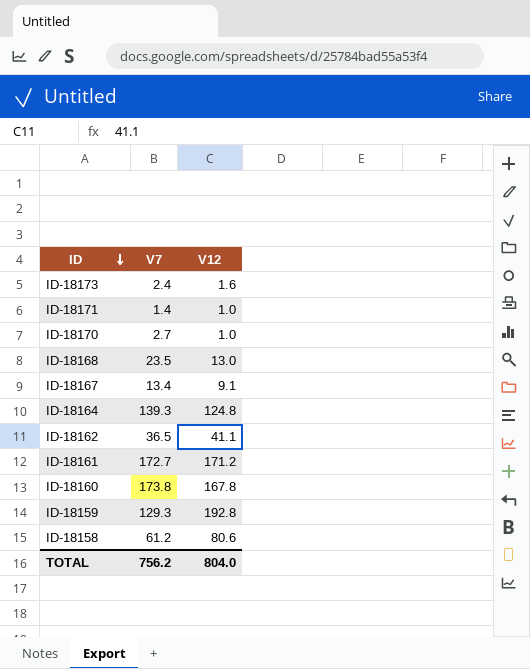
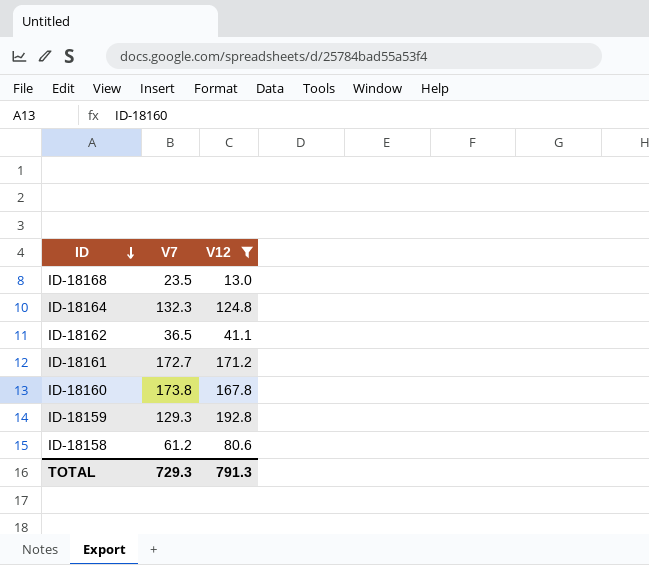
filter: none -> V12 >= 13.0
ID-18164 | V7: 139.3 -> 132.3
TOTAL | V7: 756.2 -> 729.3
TOTAL | V12: 804.0 -> 791.3

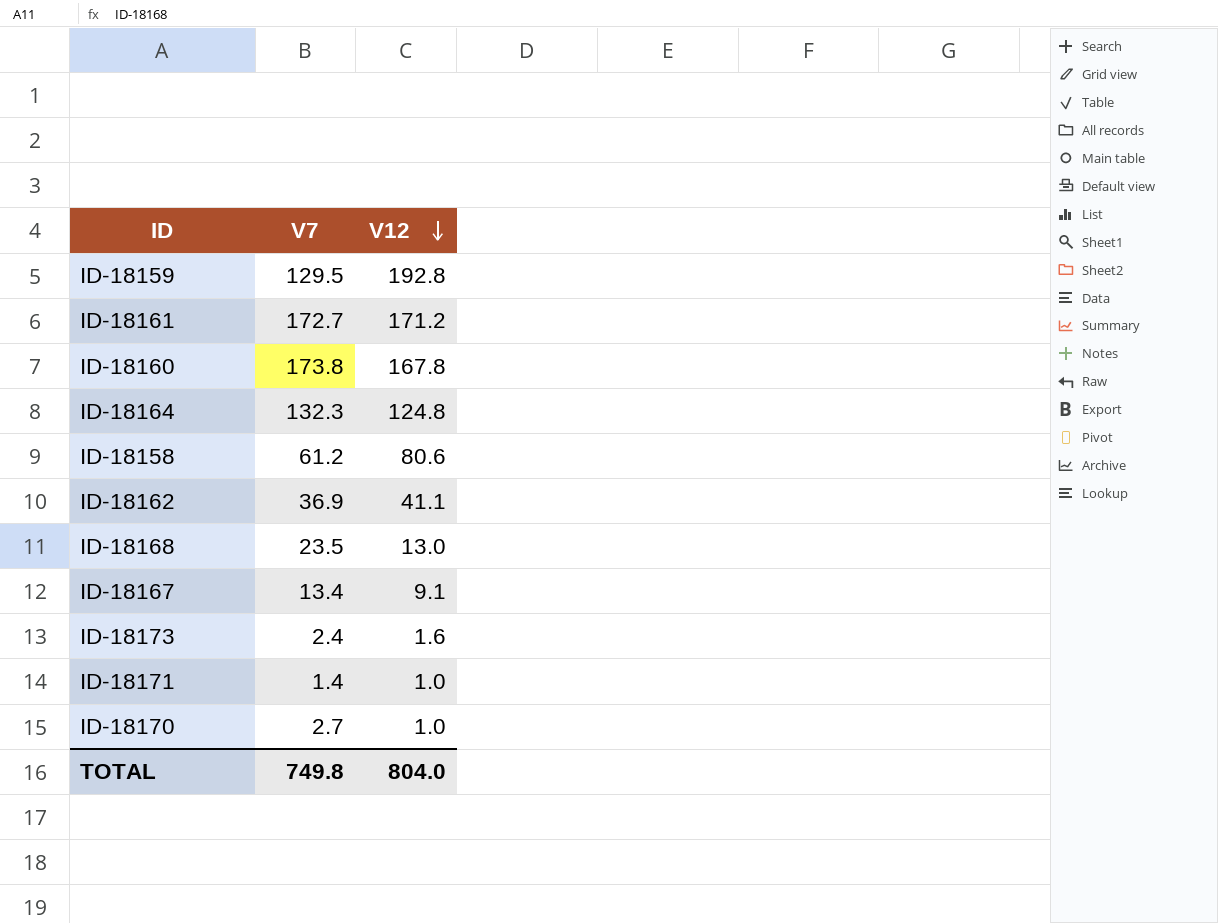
filter: V12 >= 13.0 -> none
row order: ID descending -> V12 descending
ID-18159 | V7: 129.3 -> 129.5
ID-18162 | V7: 36.5 -> 36.9
TOTAL | V7: 729.3 -> 749.8
TOTAL | V12: 791.3 -> 804.0

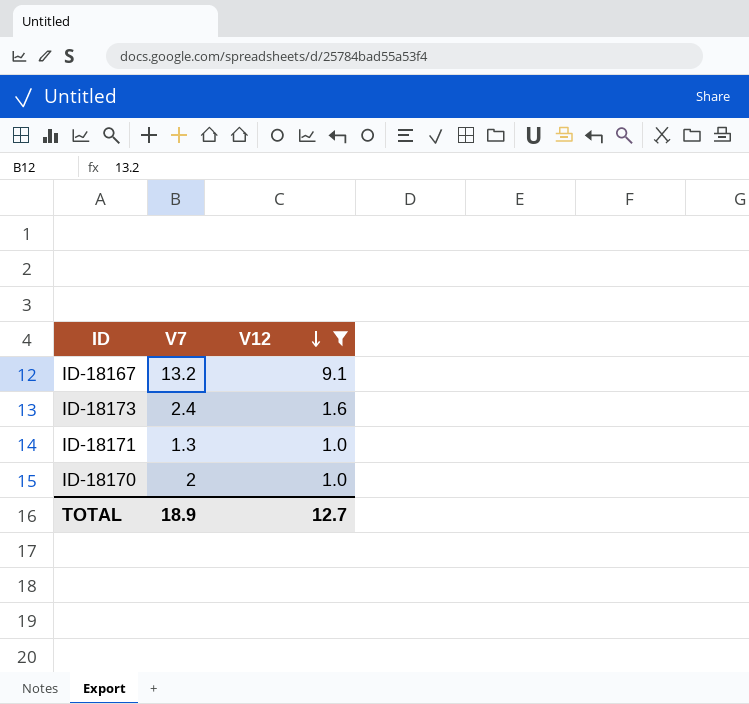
filter: none -> V12 <= 9.1
ID-18167 | V7: 13.4 -> 13.2
ID-18171 | V7: 1.4 -> 1.3
ID-18170 | V7: 2.7 -> 2
TOTAL | V7: 749.8 -> 18.9
TOTAL | V12: 804.0 -> 12.7

